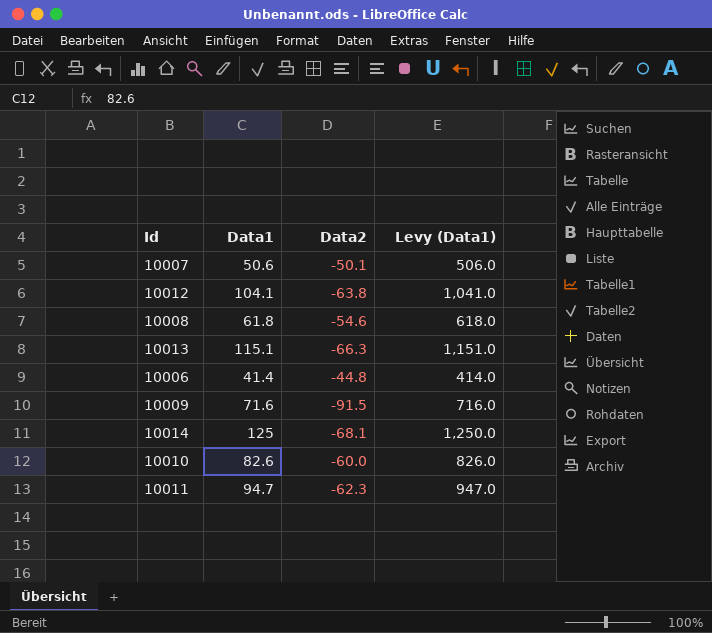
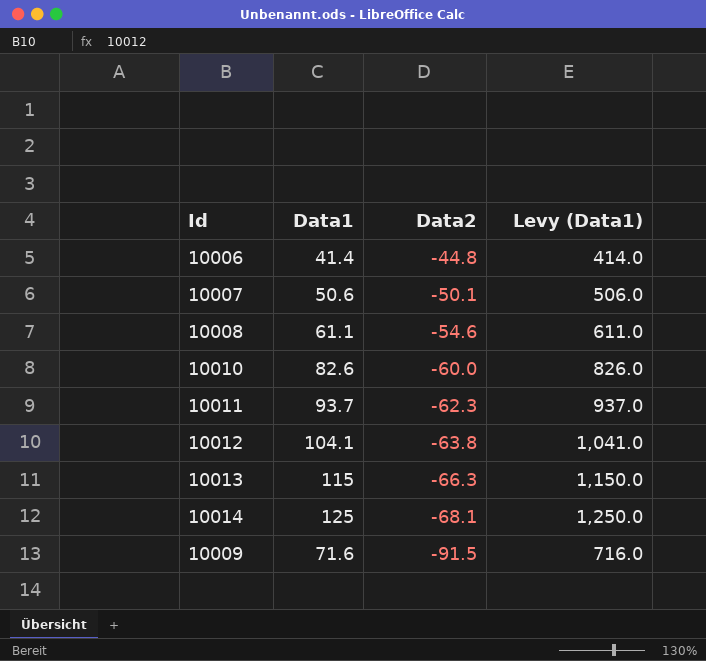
row order: none -> Data2 descending
10008 | Data1: 61.8 -> 61.1
10008 | Levy (Data1): 618.0 -> 611.0
10011 | Data1: 94.7 -> 93.7
10011 | Levy (Data1): 947.0 -> 937.0
10013 | Data1: 115.1 -> 115
10013 | Levy (Data1): 1,151.0 -> 1,150.0

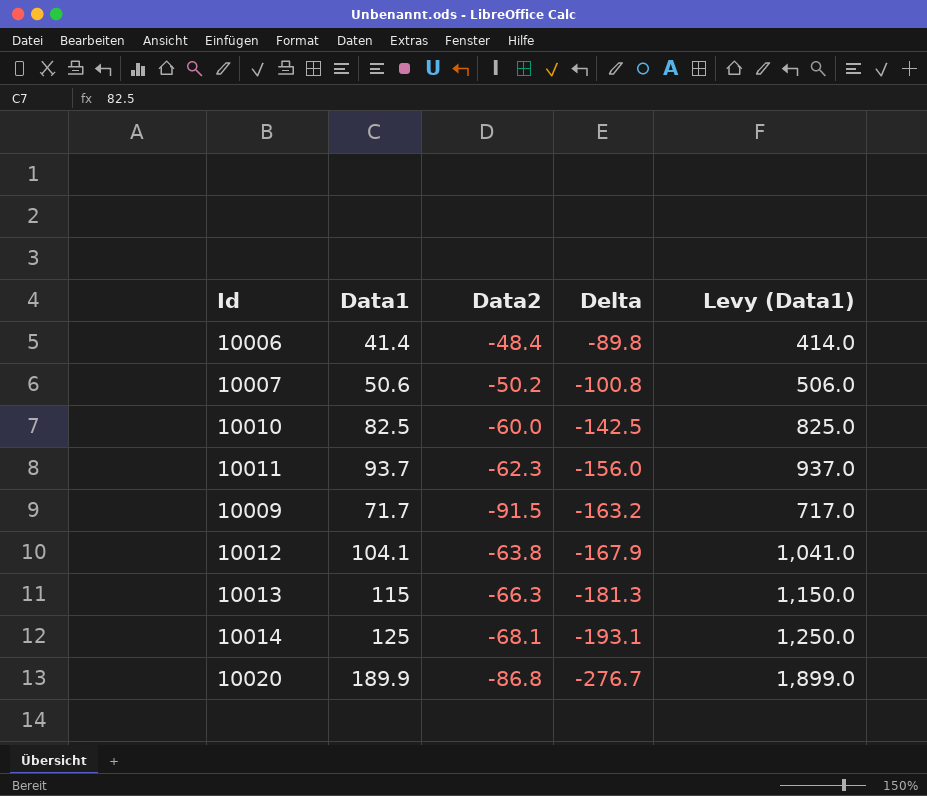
row order: Data2 descending -> Delta descending
column Delta | formula: none -> [Data2] - [Data1]
row 10008: 61.1 | -54.6 | 611.0 -> none
10006 | Data2: -44.8 -> -48.4
10007 | Data2: -50.1 -> -50.2
10010 | Data1: 82.6 -> 82.5
10010 | Levy (Data1): 826.0 -> 825.0
10009 | Data1: 71.6 -> 71.7
10009 | Levy (Data1): 716.0 -> 717.0
row 10020: none -> 189.9 | -86.8 | -276.7 | 1,899.0

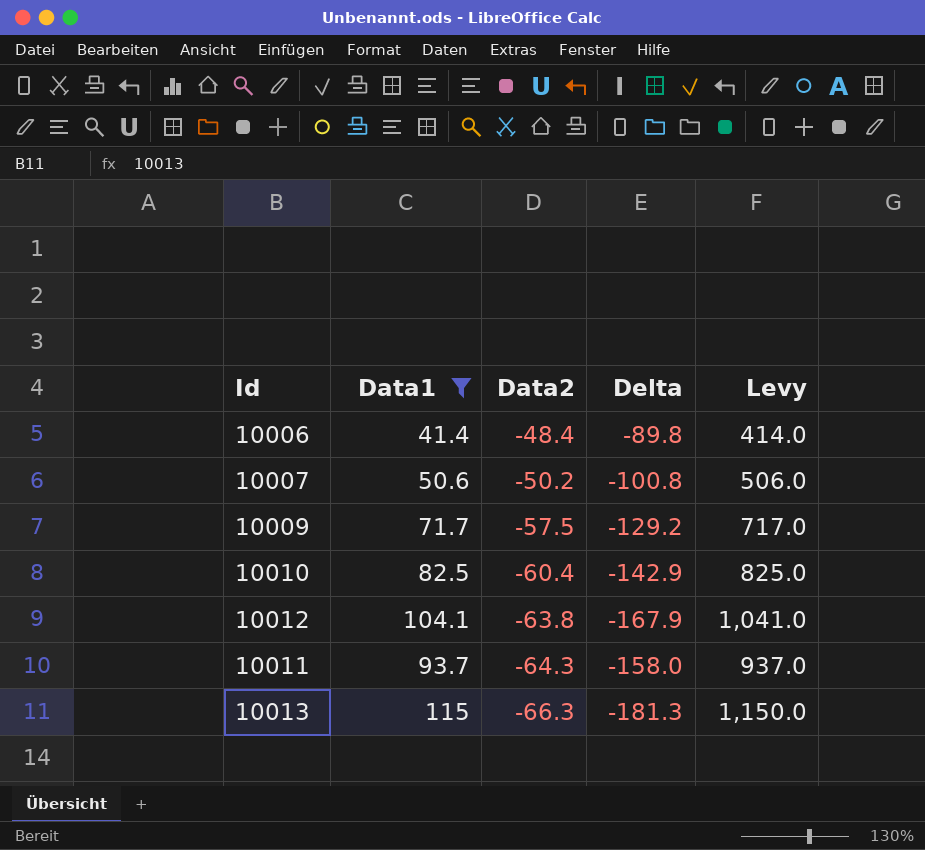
filter: none -> Data1 <= 115
row order: Delta descending -> Data2 descending
column name: Levy (Data1) -> Levy
10009 | Data2: -91.5 -> -57.5
10009 | Delta: -163.2 -> -129.2
10010 | Data2: -60.0 -> -60.4
10010 | Delta: -142.5 -> -142.9
10011 | Data2: -62.3 -> -64.3
10011 | Delta: -156.0 -> -158.0

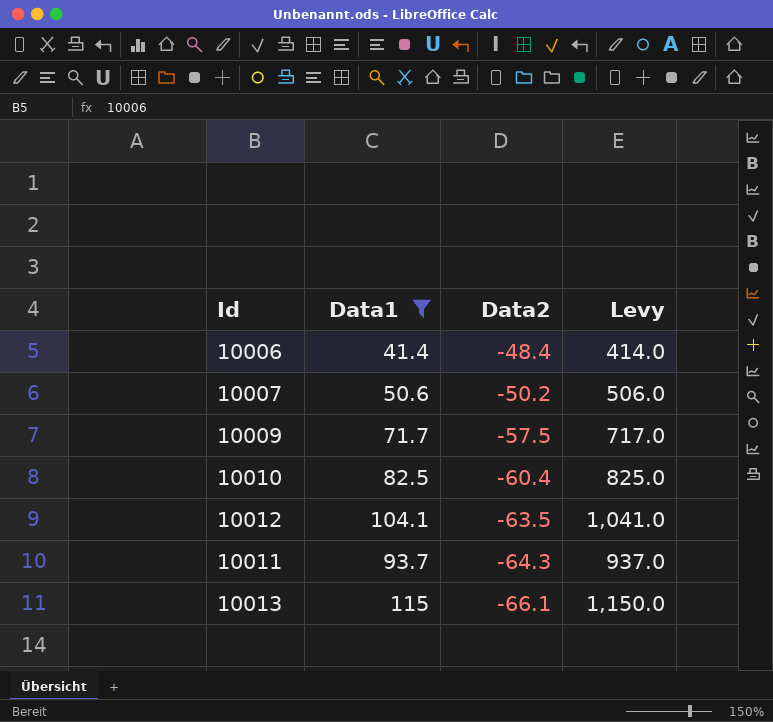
column Delta | formula: [Data2] - [Data1] -> none
10012 | Data2: -63.8 -> -63.5
10013 | Data2: -66.3 -> -66.1

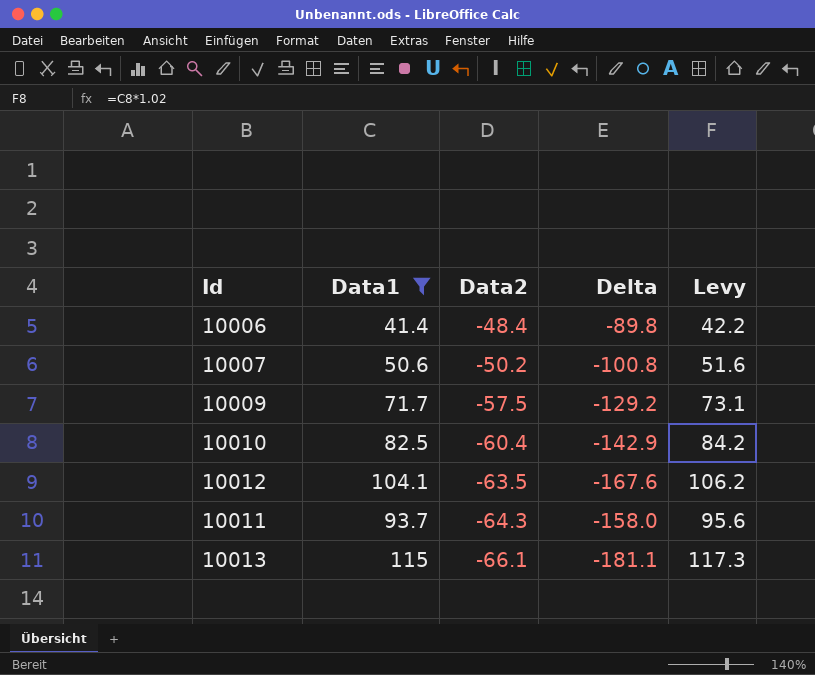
column Delta | formula: none -> [Data2] - [Data1]
column Levy | formula: [Data1] * 10 -> [Data1] * 1.02

